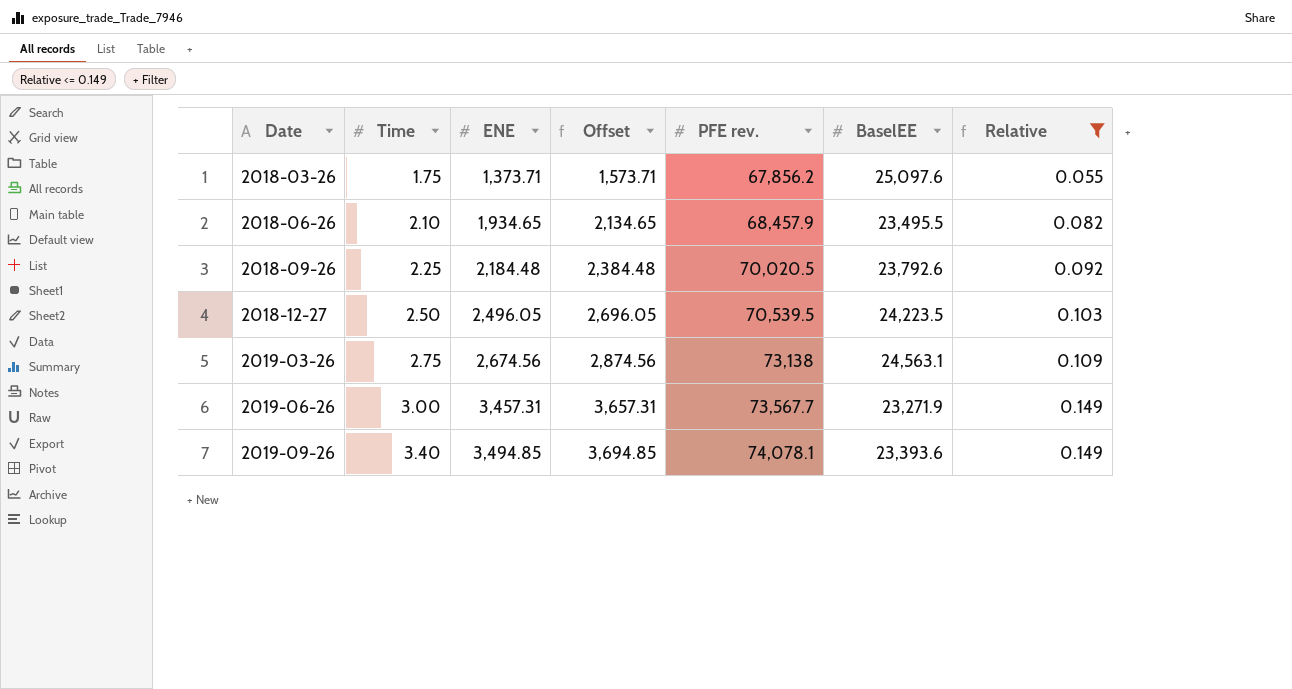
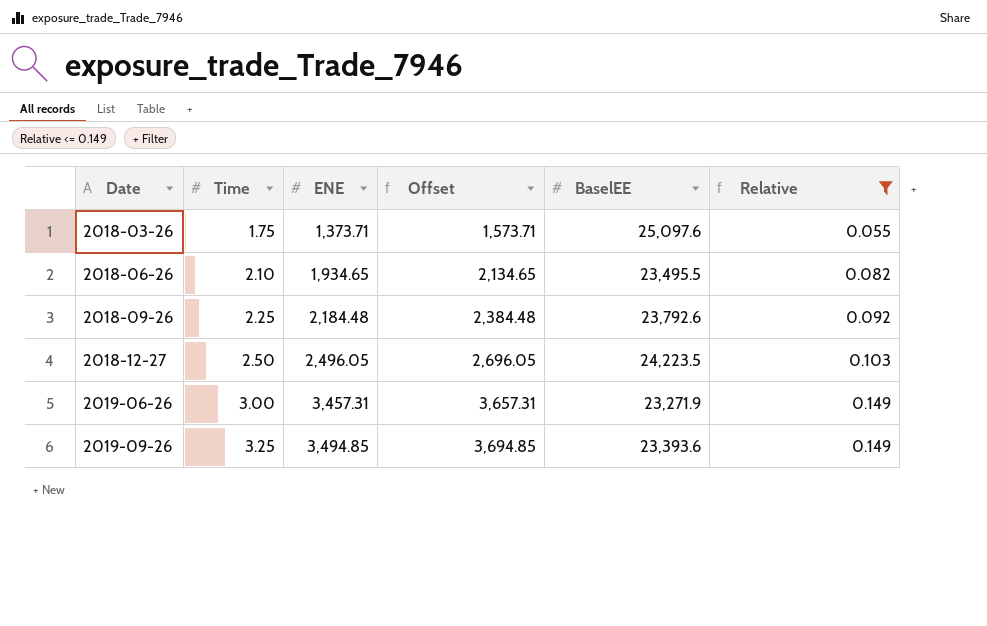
column PFE rev. | position: 5 -> none
row 2019-03-26: 2.75 | 2,674.56 | 2,874.56 | 73,138 | 24,563.1 | 0.109 -> none
2019-09-26 | Time: 3.40 -> 3.25

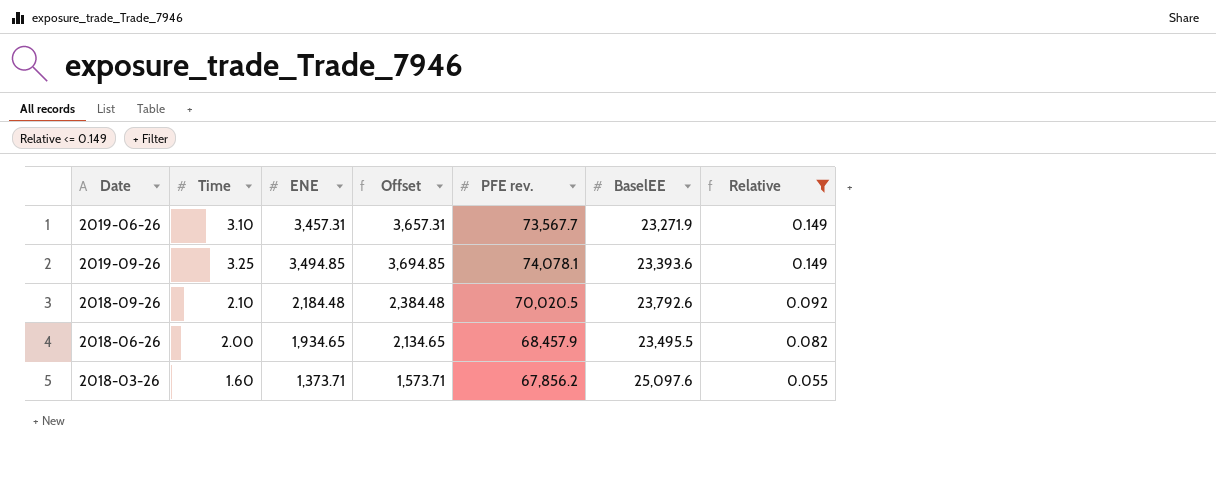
row order: Date ascending -> Relative descending
column PFE rev. | position: none -> 5
row 2018-12-27: 2.50 | 2,496.05 | 2,696.05 | 24,223.5 | 0.103 -> none
2019-06-26 | Time: 3.00 -> 3.10
2018-09-26 | Time: 2.25 -> 2.10
2018-06-26 | Time: 2.10 -> 2.00
2018-03-26 | Time: 1.75 -> 1.60

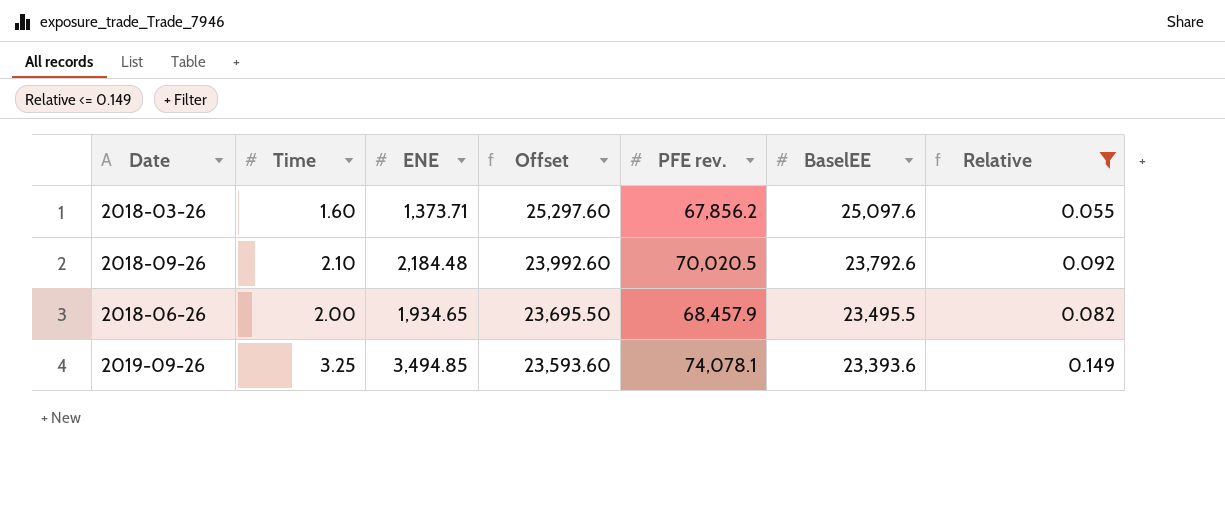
row order: Relative descending -> Offset descending
column Offset | formula: [ENE] + 200 -> [BaselEE] + 200
row 2019-06-26: 3.10 | 3,457.31 | 3,657.31 | 73,567.7 | 23,271.9 | 0.149 -> none

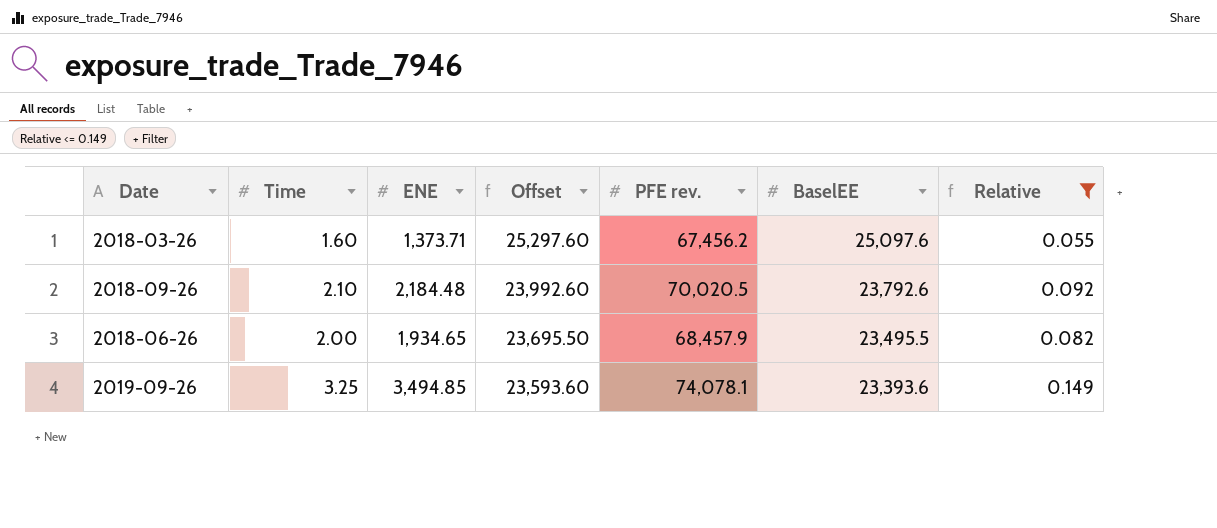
2018-03-26 | PFE rev.: 67,856.2 -> 67,456.2

